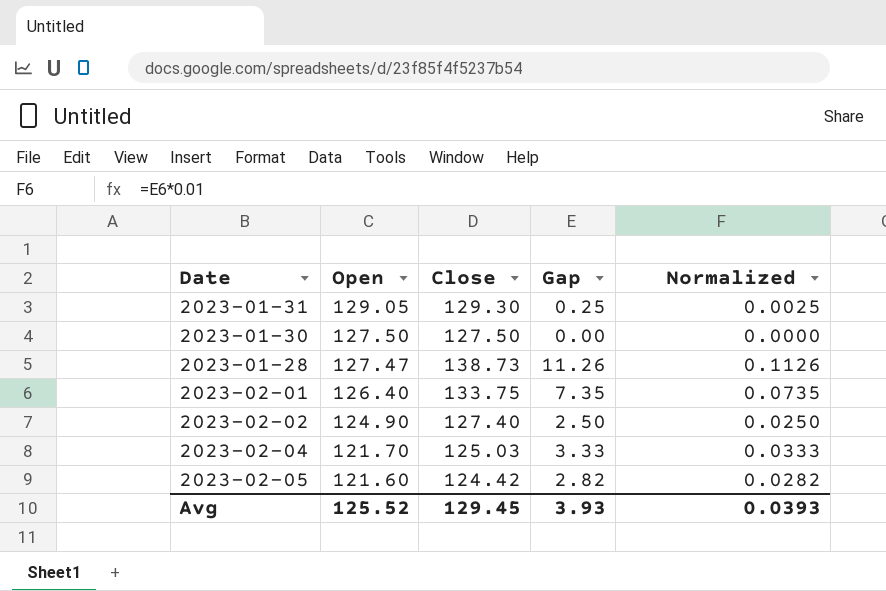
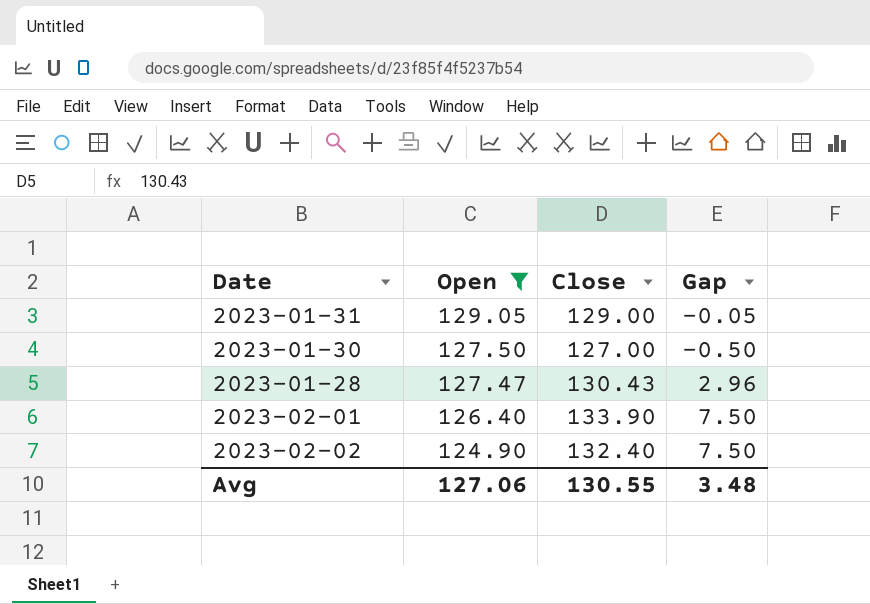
filter: none -> Open >= 124.90
column Normalized | formula: [Gap] * 0.01 -> none
2023-01-31 | Close: 129.30 -> 129.00
2023-01-31 | Gap: 0.25 -> -0.05
2023-01-30 | Close: 127.50 -> 127.00
2023-01-30 | Gap: 0.00 -> -0.50
2023-01-28 | Close: 138.73 -> 130.43
2023-01-28 | Gap: 11.26 -> 2.96
2023-02-01 | Close: 133.75 -> 133.90
2023-02-01 | Gap: 7.35 -> 7.50
2023-02-02 | Close: 127.40 -> 132.40
2023-02-02 | Gap: 2.50 -> 7.50
Avg | Open: 125.52 -> 127.06
Avg | Close: 129.45 -> 130.55
Avg | Gap: 3.93 -> 3.48

